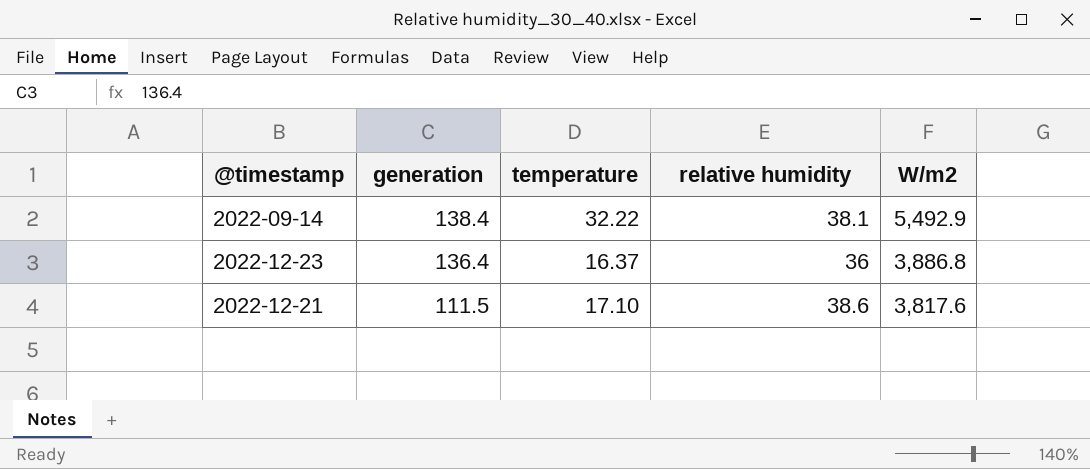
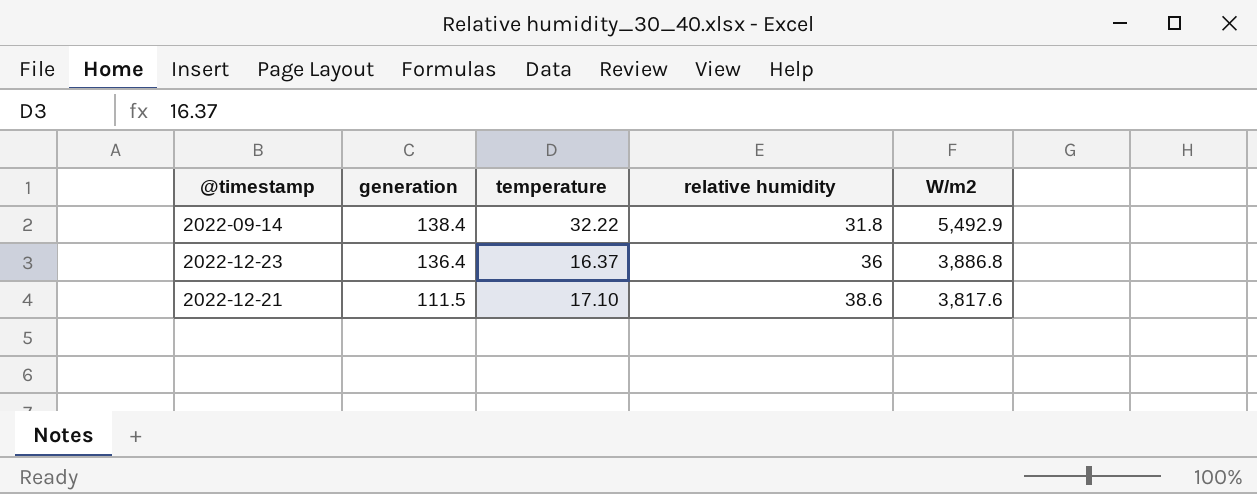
2022-09-14 | relative humidity: 38.1 -> 31.8

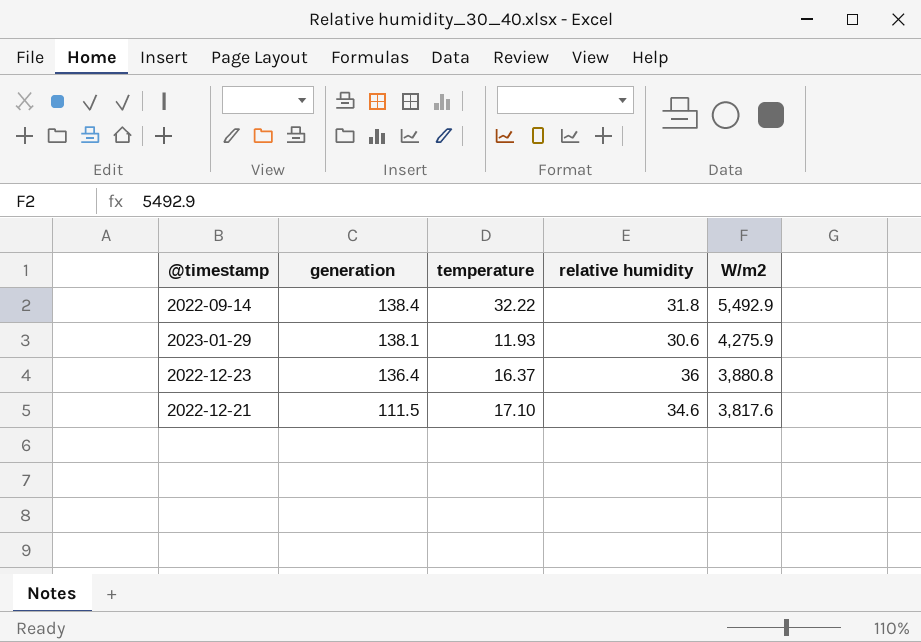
row 2023-01-29: none -> 138.1 | 11.93 | 30.6 | 4,275.9
2022-12-23 | W/m2: 3,886.8 -> 3,880.8
2022-12-21 | relative humidity: 38.6 -> 34.6

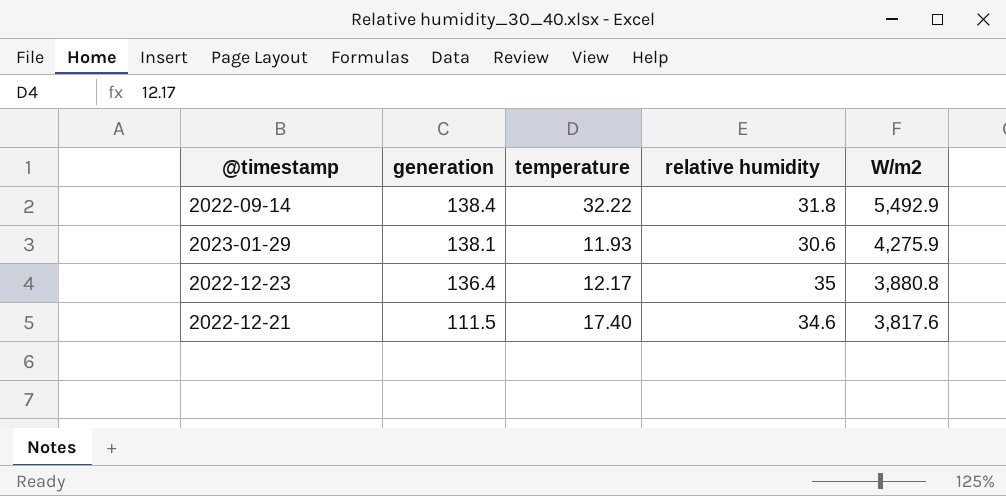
2022-12-23 | temperature: 16.37 -> 12.17
2022-12-23 | relative humidity: 36 -> 35
2022-12-21 | temperature: 17.10 -> 17.40

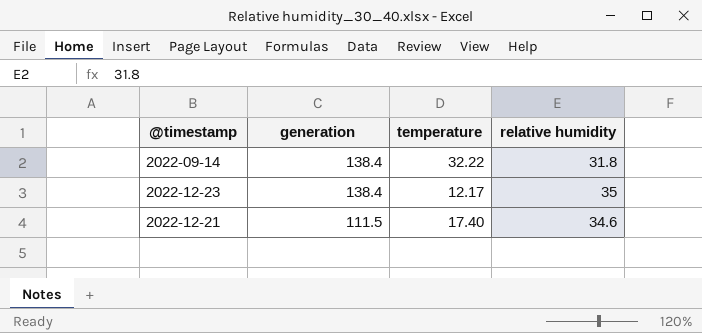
column W/m2 | position: 5 -> none
row 2023-01-29: 138.1 | 11.93 | 30.6 | 4,275.9 -> none
2022-12-23 | generation: 136.4 -> 138.4

